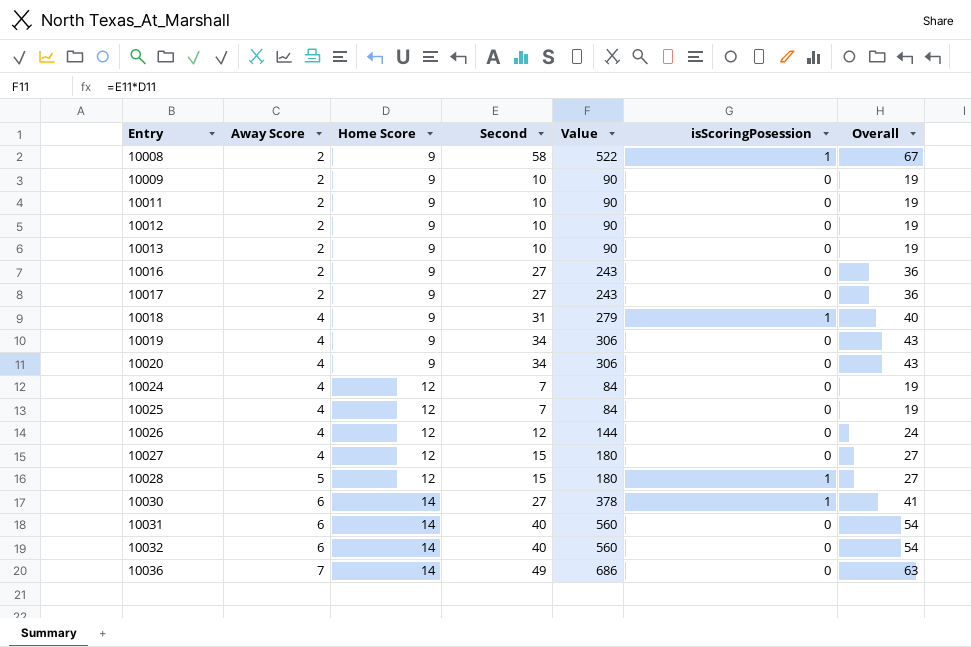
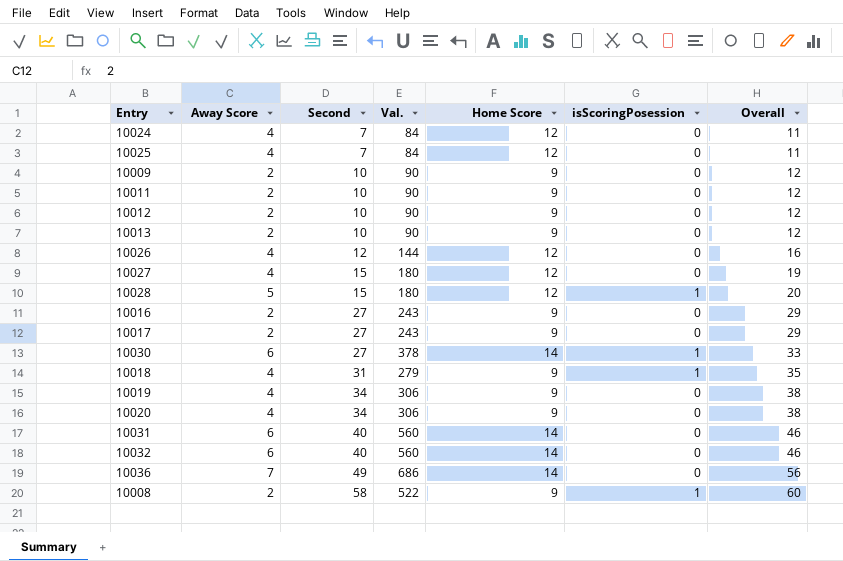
row order: Entry ascending -> Second ascending
column name: Value -> Val.
column Home Score | position: 3 -> 5
column Overall | formula: [Home Score] + [Second] -> [Away Score] + [Second]

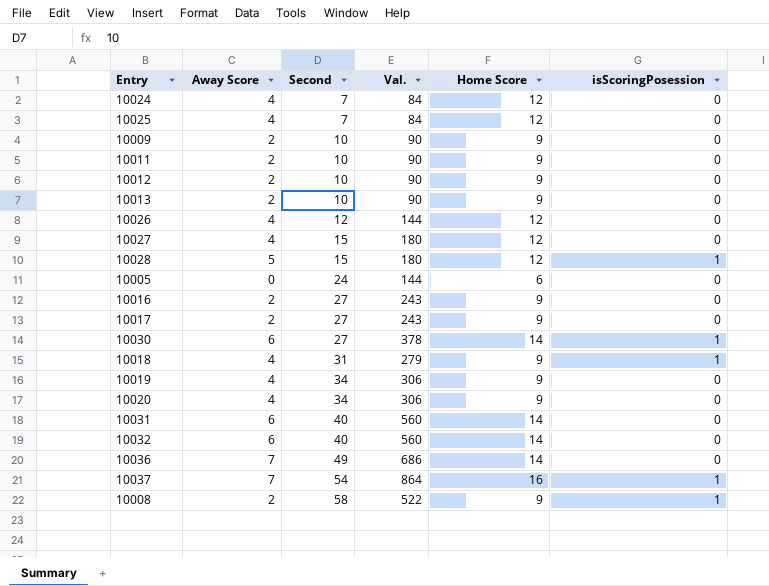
column Overall | formula: [Away Score] + [Second] -> none
row 10005: none -> 0 | 24 | 144 | 6 | 0
row 10037: none -> 7 | 54 | 864 | 16 | 1

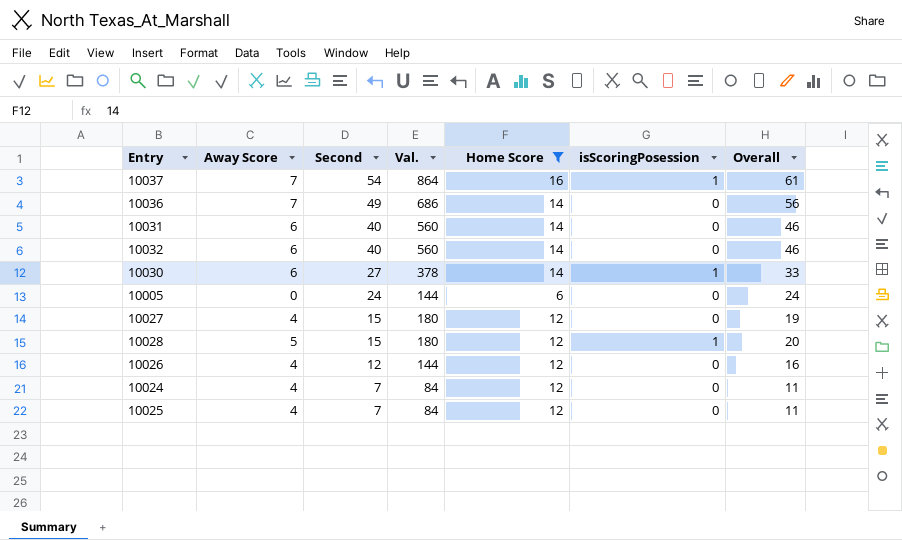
filter: none -> Home Score != 9
row order: Second ascending -> Second descending
column Overall | formula: none -> [Away Score] + [Second]

